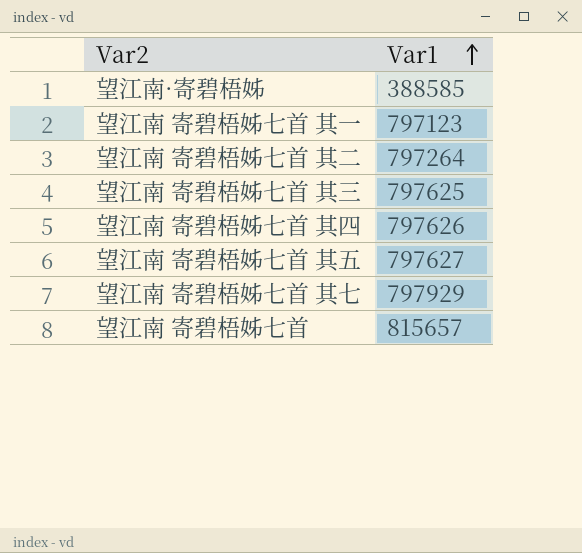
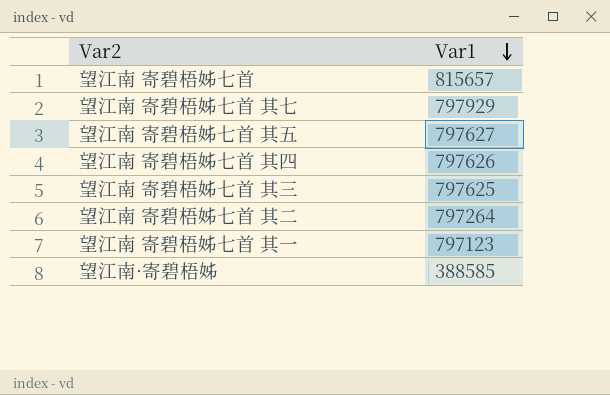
row order: Var1 ascending -> Var1 descending

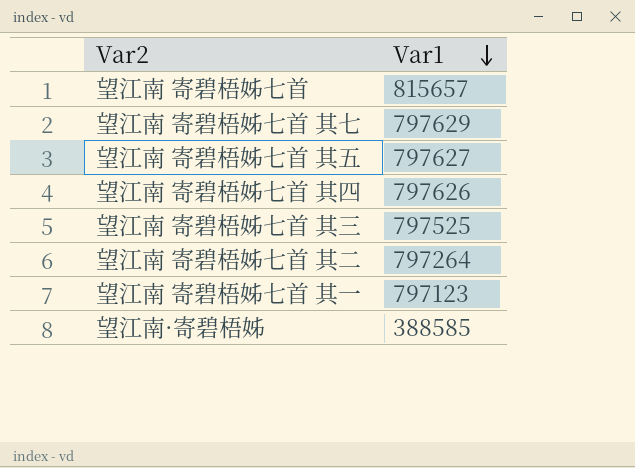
望江南 寄碧梧姊七首 其七 | Var1: 797929 -> 797629
望江南 寄碧梧姊七首 其三 | Var1: 797625 -> 797525

